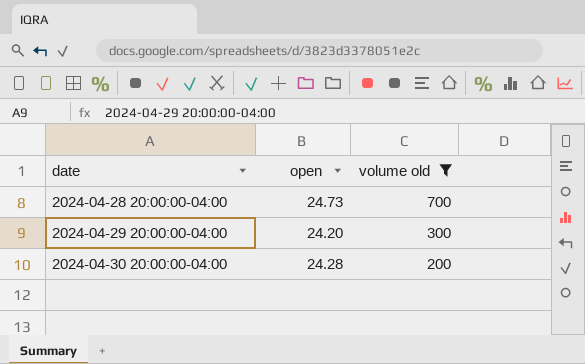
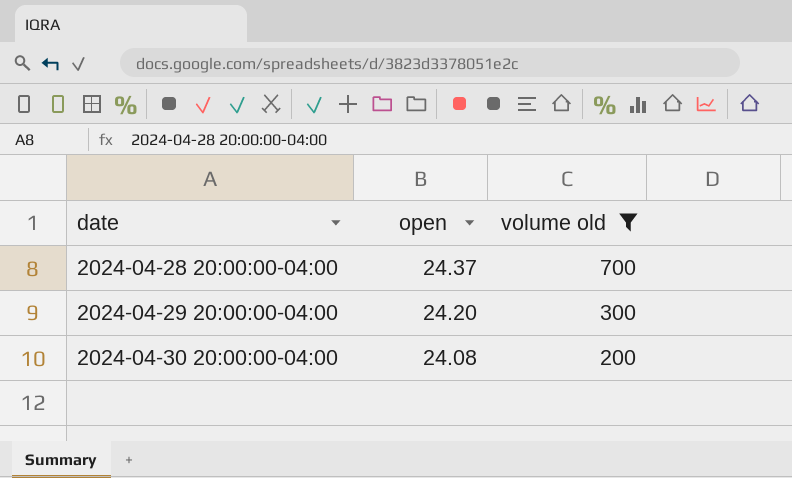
2024-04-28 20:00:00-04:00 | open: 24.73 -> 24.37
2024-04-30 20:00:00-04:00 | open: 24.28 -> 24.08

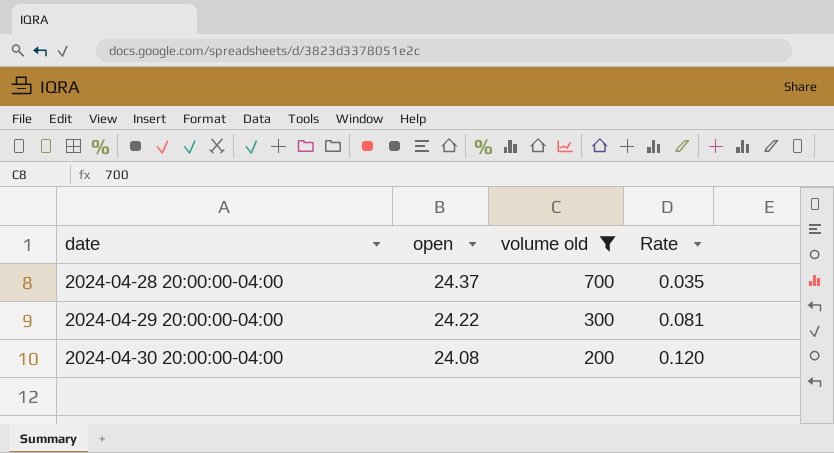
column Rate | formula: none -> [open] / [volume old]
2024-04-29 20:00:00-04:00 | open: 24.20 -> 24.22

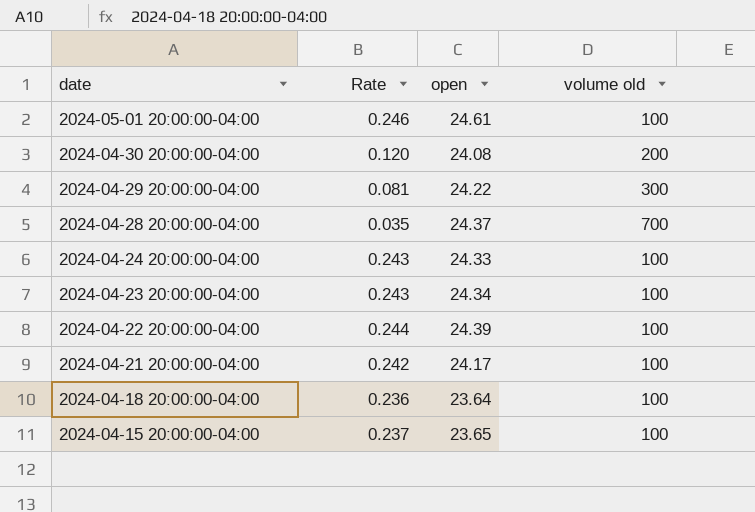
filter: volume old != 100 -> none
row order: date ascending -> date descending
column Rate | position: 4 -> 2

